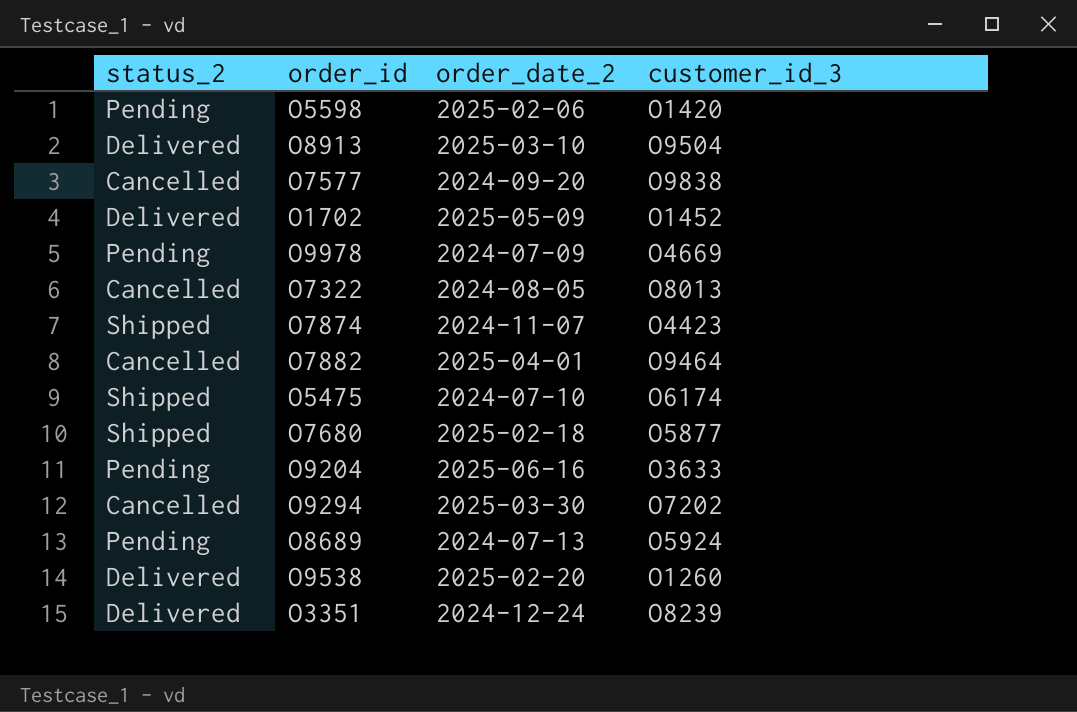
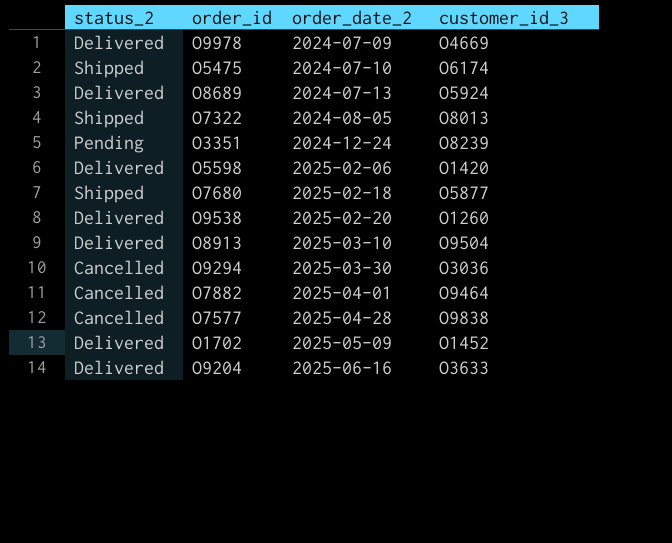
row order: none -> order_date_2 ascending
row O7874: Shipped | 2024-11-07 | O4423 -> none
O9978 | status_2: Pending -> Delivered
O8689 | status_2: Pending -> Delivered
O7322 | status_2: Cancelled -> Shipped
O3351 | status_2: Delivered -> Pending
O5598 | status_2: Pending -> Delivered
O9294 | customer_id_3: O7202 -> O3036
O7577 | order_date_2: 2024-09-20 -> 2025-04-28
O9204 | status_2: Pending -> Delivered

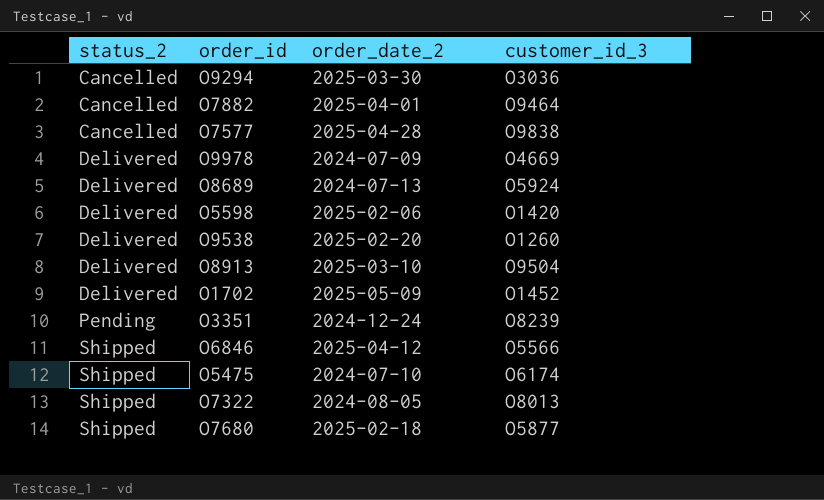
row order: order_date_2 ascending -> status_2 ascending
row O9204: Delivered | 2025-06-16 | O3633 -> none
row O6846: none -> Shipped | 2025-04-12 | O5566

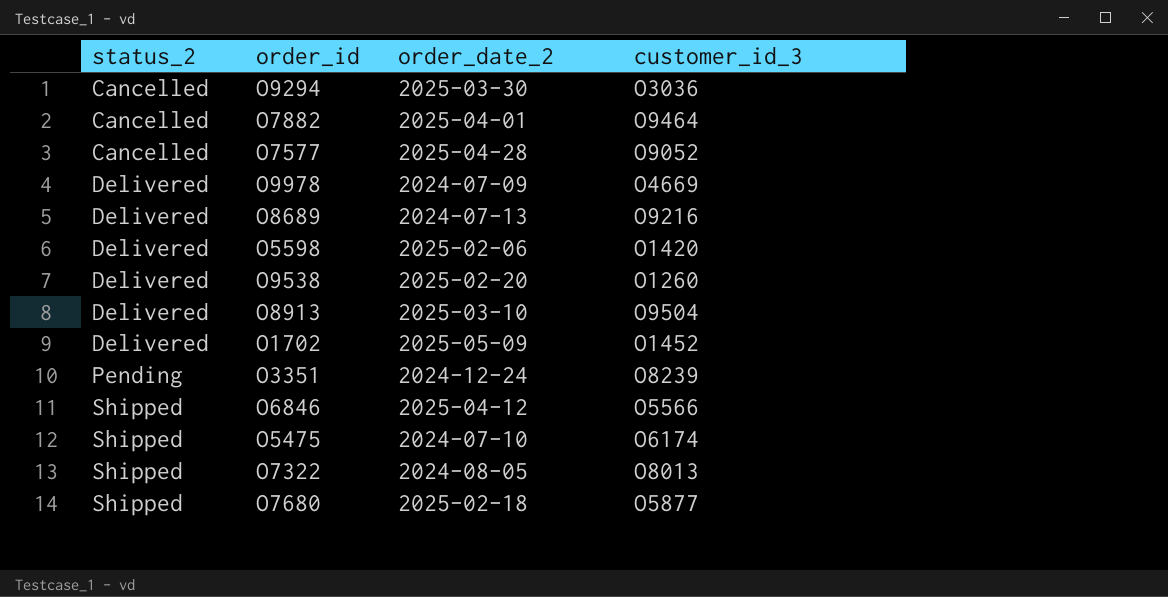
O7577 | customer_id_3: O9838 -> O9052
O8689 | customer_id_3: O5924 -> O9216

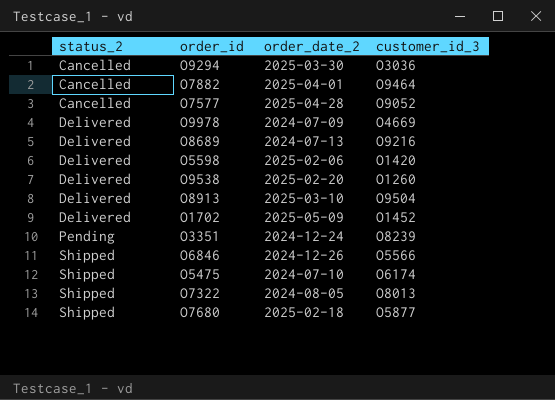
O6846 | order_date_2: 2025-04-12 -> 2024-12-26

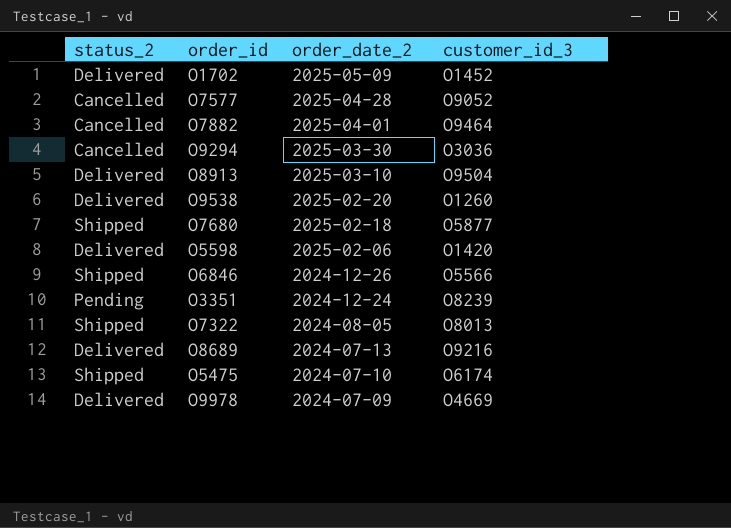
row order: status_2 ascending -> order_date_2 descending

